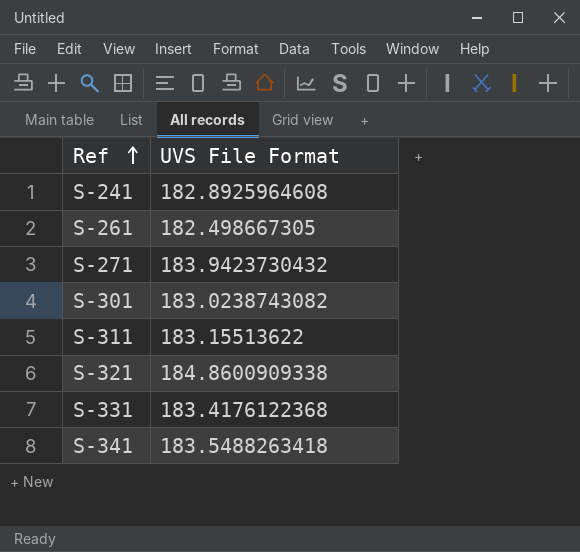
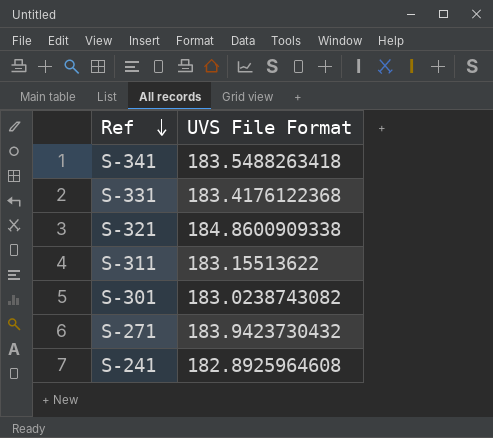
row order: Ref ascending -> Ref descending
row S-261: 182.498667305 -> none

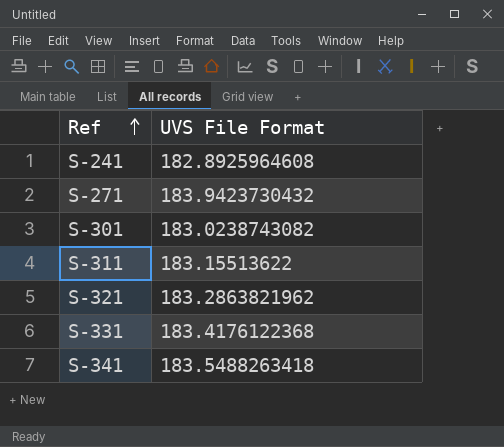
row order: Ref descending -> Ref ascending
S-321 | UVS File Format: 184.8600909338 -> 183.2863821962

